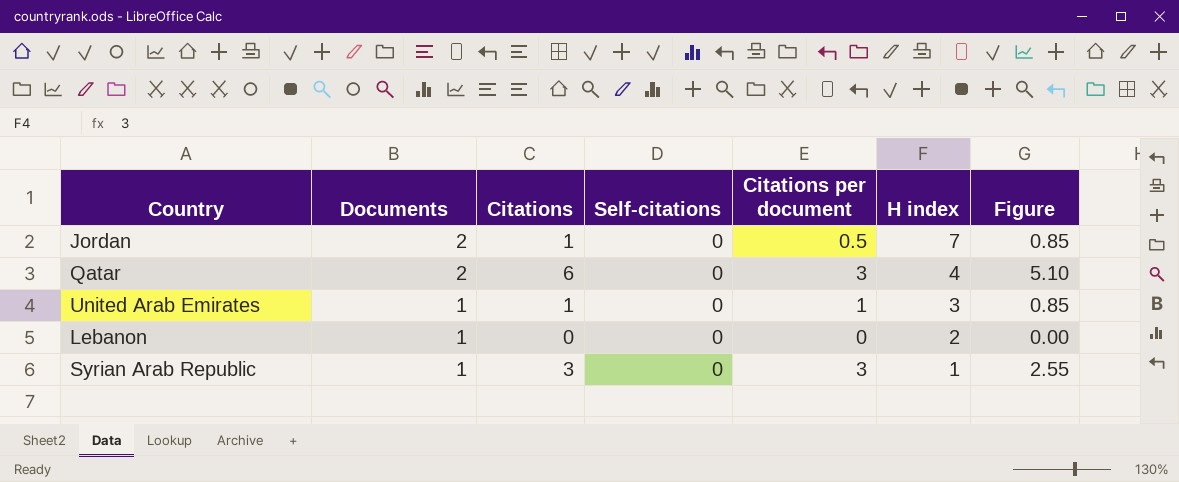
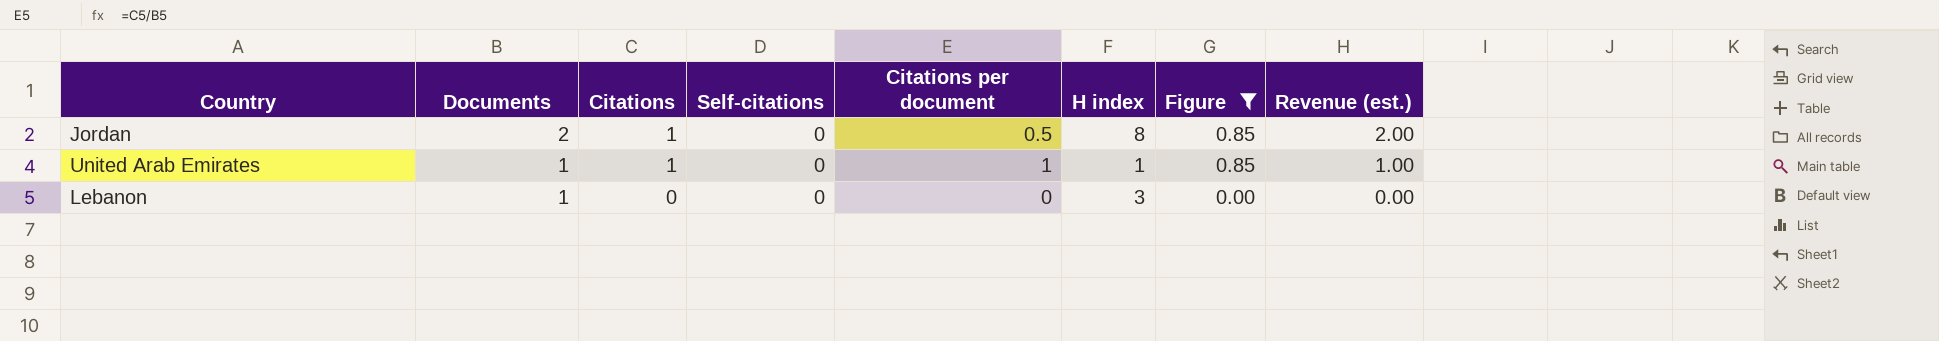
filter: none -> Figure <= 0.85
column Revenue (est.) | formula: none -> [Documents] * [Citations]
Jordan | H index: 7 -> 8
United Arab Emirates | H index: 3 -> 1
Lebanon | H index: 2 -> 3

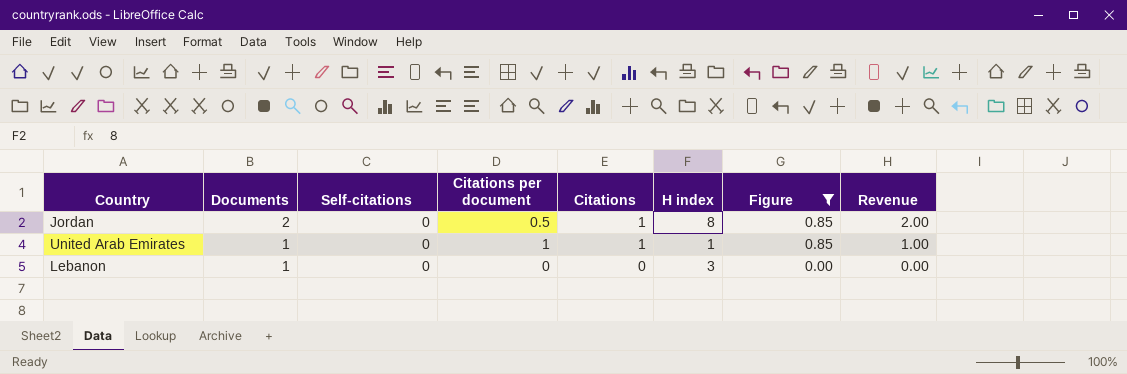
column Citations | position: 3 -> 5
column name: Revenue (est.) -> Revenue

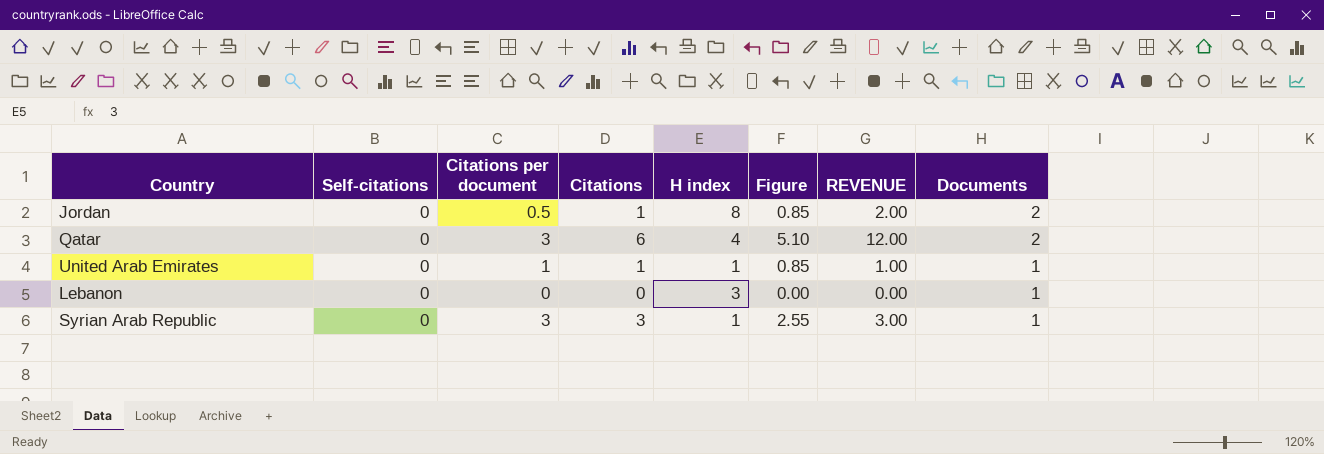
filter: Figure <= 0.85 -> none
column name: Revenue -> REVENUE
column Documents | position: 2 -> 8

